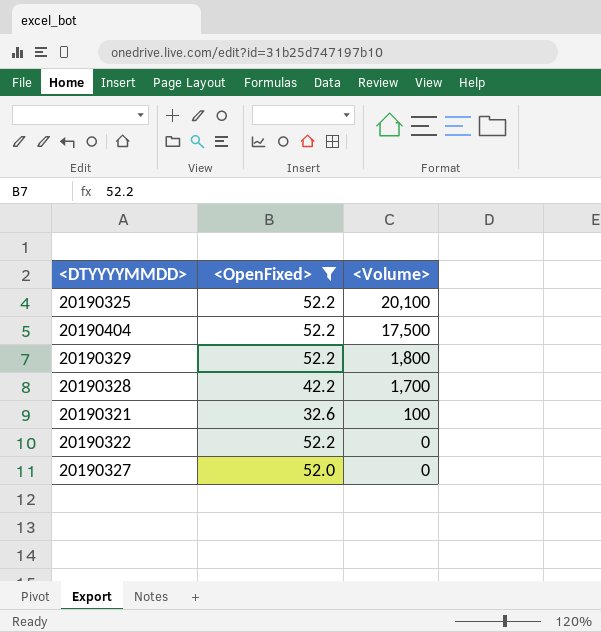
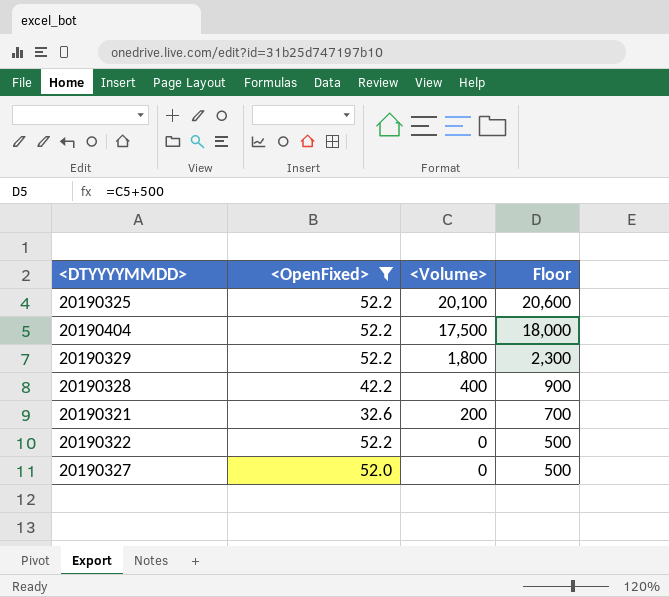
column Floor | formula: none -> [<Volume>] + 500
20190328 | <Volume>: 1,700 -> 400
20190321 | <Volume>: 100 -> 200

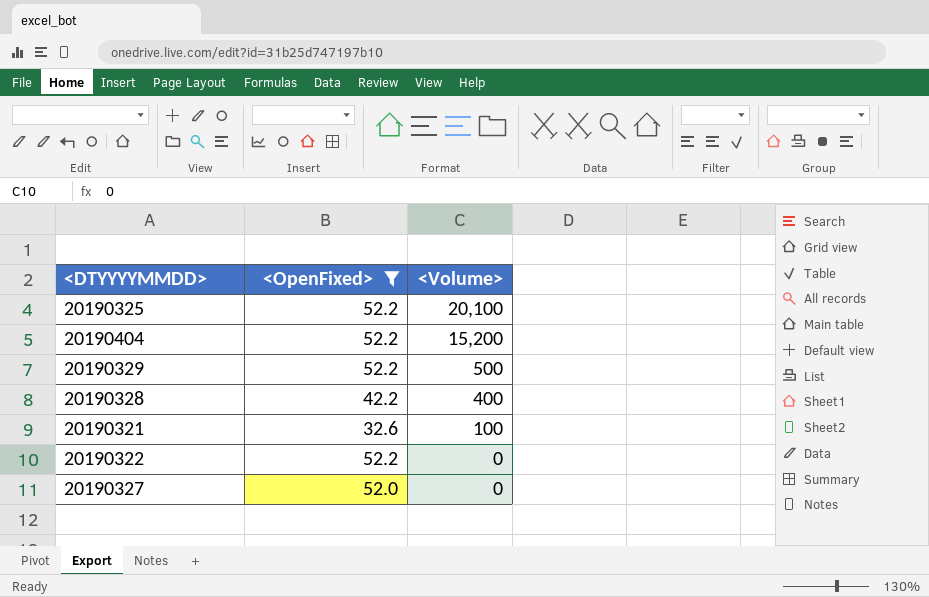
column Floor | formula: [<Volume>] + 500 -> none
20190404 | <Volume>: 17,500 -> 15,200
20190329 | <Volume>: 1,800 -> 500
20190321 | <Volume>: 200 -> 100

